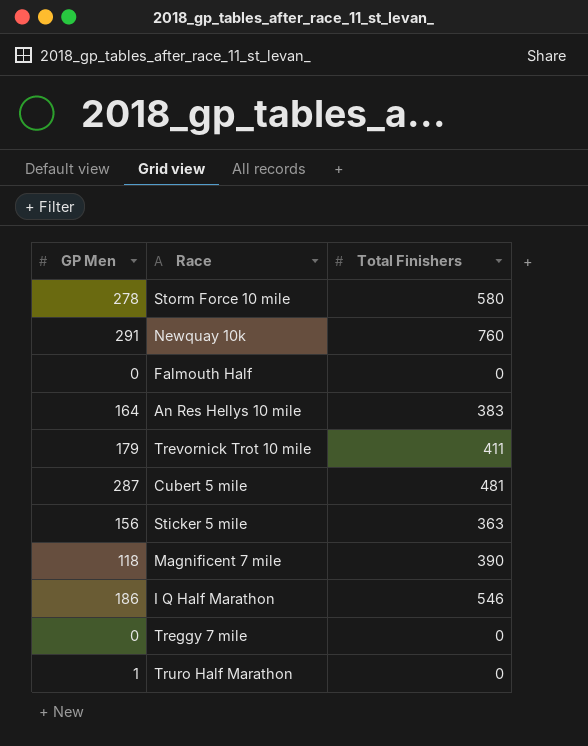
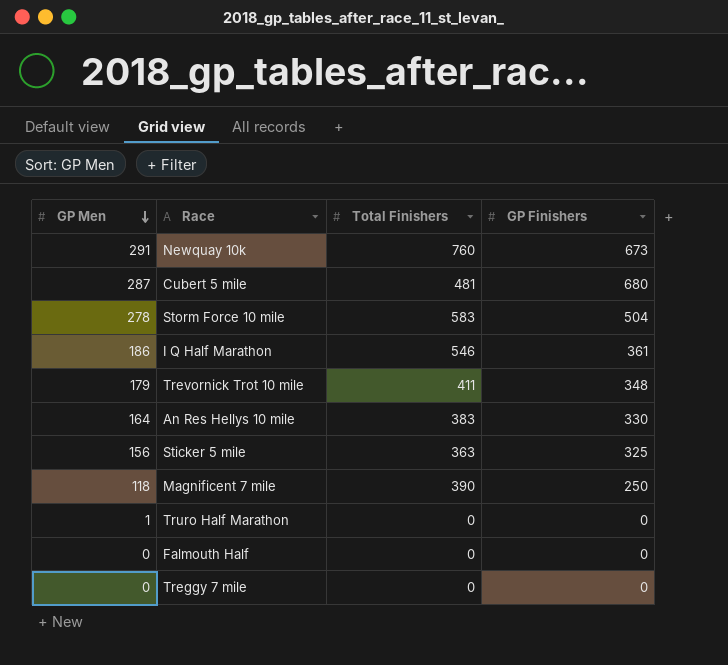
row order: none -> GP Men descending
column GP Finishers | position: none -> 4
Storm Force 10 mile | Total Finishers: 580 -> 583

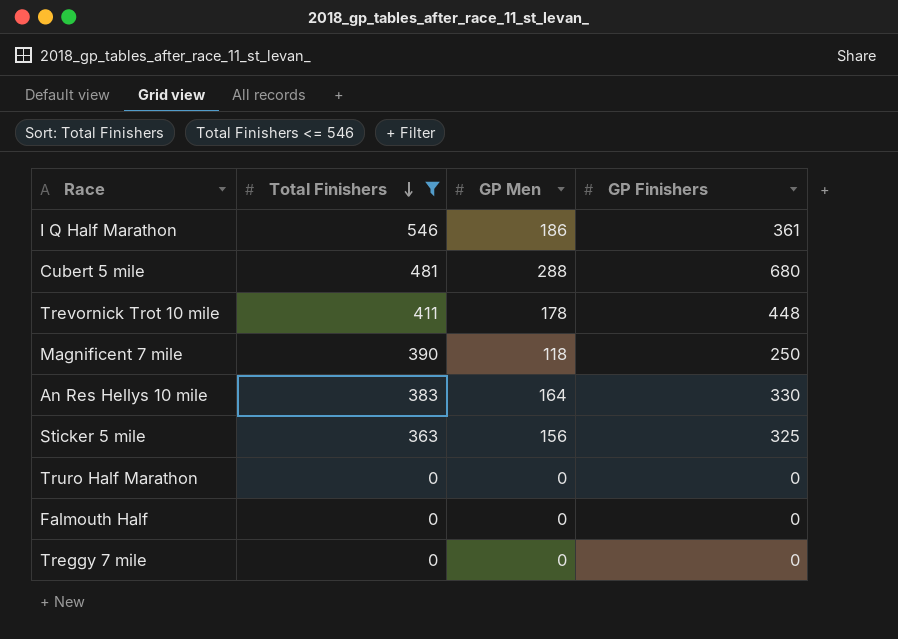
filter: none -> Total Finishers <= 546
row order: GP Men descending -> Total Finishers descending
column GP Men | position: 1 -> 3
Cubert 5 mile | GP Men: 287 -> 288
Trevornick Trot 10 mile | GP Men: 179 -> 178
Trevornick Trot 10 mile | GP Finishers: 348 -> 448
Truro Half Marathon | GP Men: 1 -> 0

